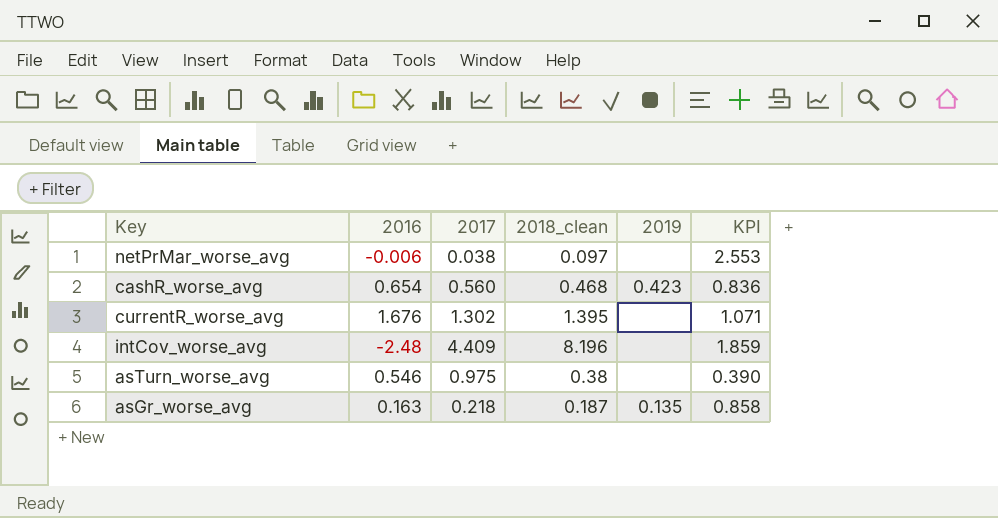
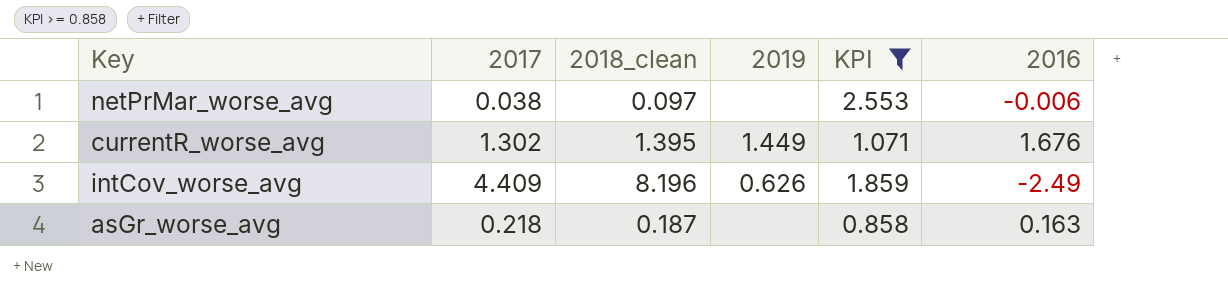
filter: none -> KPI >= 0.858
column 2016 | position: 2 -> 6
currentR_worse_avg | 2019: none -> 1.449
intCov_worse_avg | 2019: none -> 0.626
intCov_worse_avg | 2016: -2.48 -> -2.49
asGr_worse_avg | 2019: 0.135 -> none

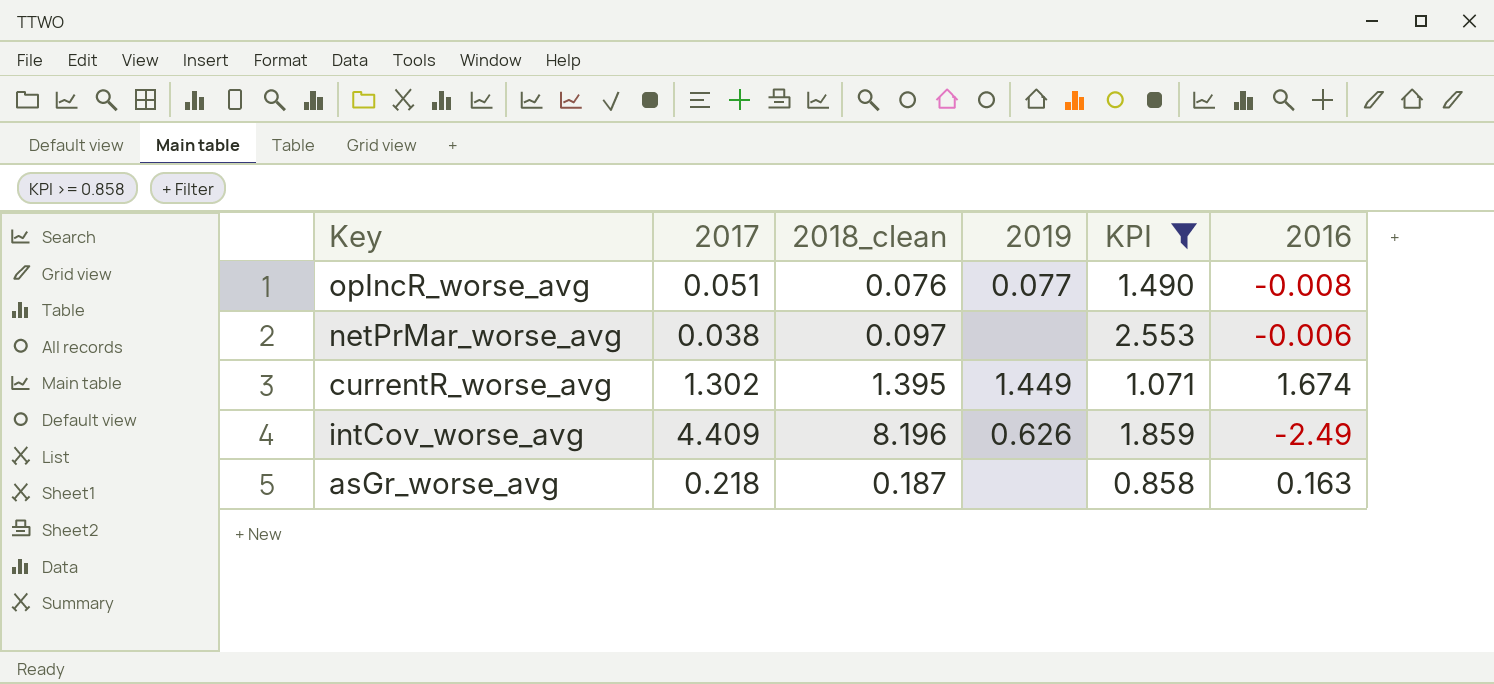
row opIncR_worse_avg: none -> 0.051 | 0.076 | 0.077 | 1.490 | -0.008
currentR_worse_avg | 2016: 1.676 -> 1.674

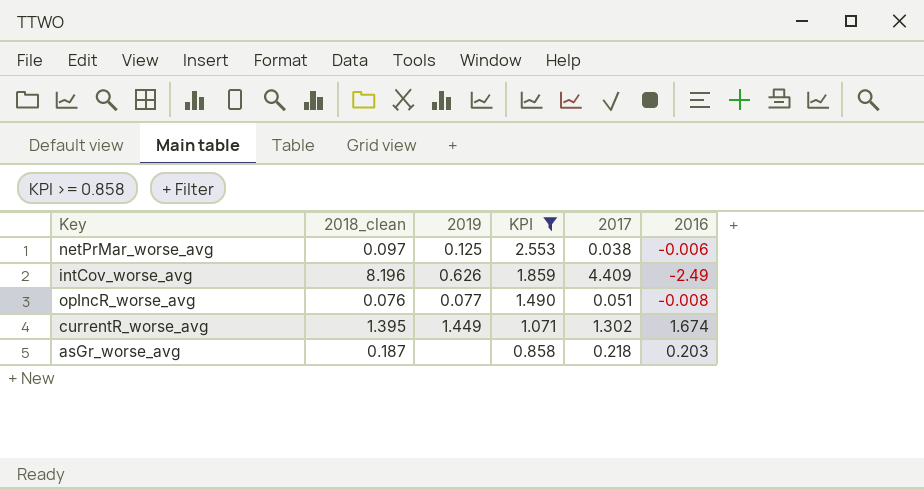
row order: none -> KPI descending
column 2017 | position: 2 -> 5
netPrMar_worse_avg | 2019: none -> 0.125
asGr_worse_avg | 2016: 0.163 -> 0.203

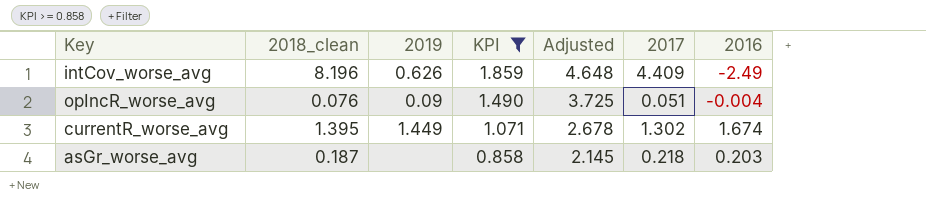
column Adjusted | formula: none -> [KPI] * 2.5
row netPrMar_worse_avg: 0.097 | 0.125 | 2.553 | 0.038 | -0.006 -> none
opIncR_worse_avg | 2019: 0.077 -> 0.09
opIncR_worse_avg | 2016: -0.008 -> -0.004

